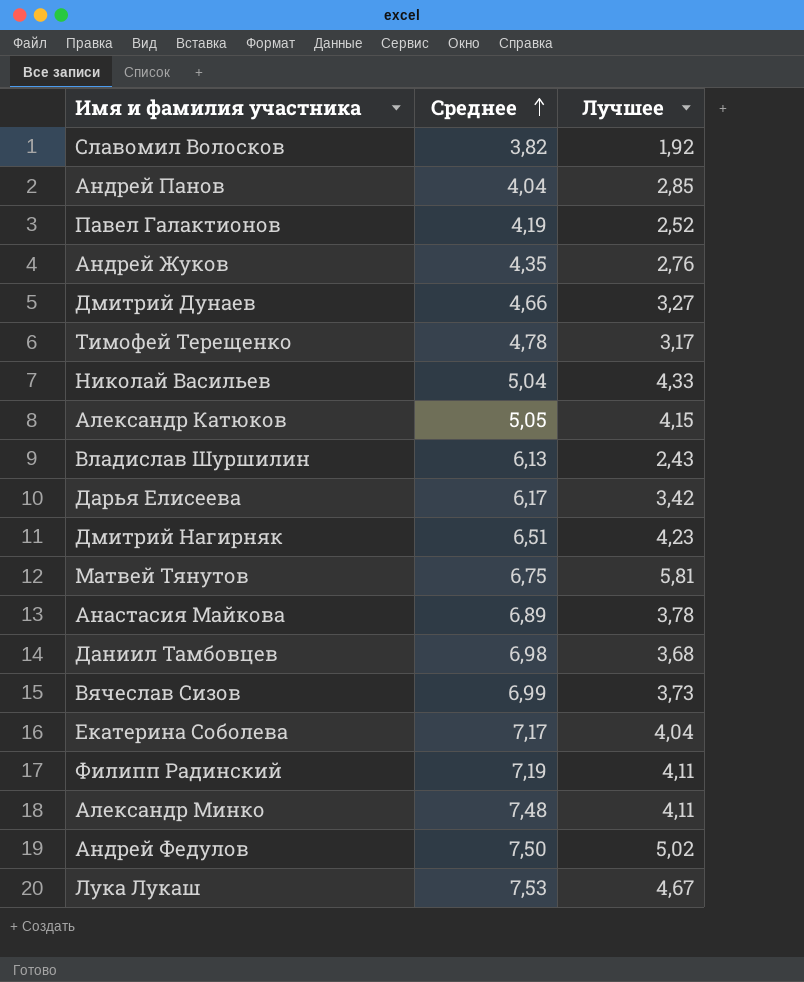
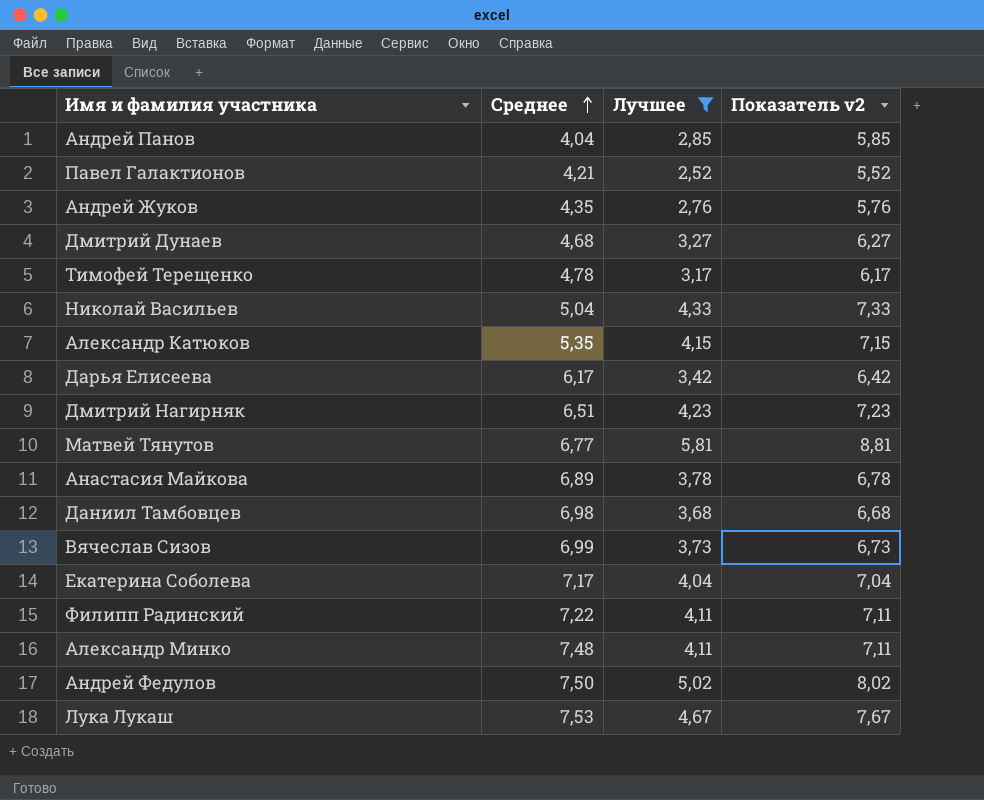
filter: none -> Лучшее >= 2,52
column Показатель v2 | formula: none -> [Лучшее] + 3
Павел Галактионов | Среднее: 4,19 -> 4,21
Дмитрий Дунаев | Среднее: 4,66 -> 4,68
Александр Катюков | Среднее: 5,05 -> 5,35
Матвей Тянутов | Среднее: 6,75 -> 6,77
Филипп Радинский | Среднее: 7,19 -> 7,22

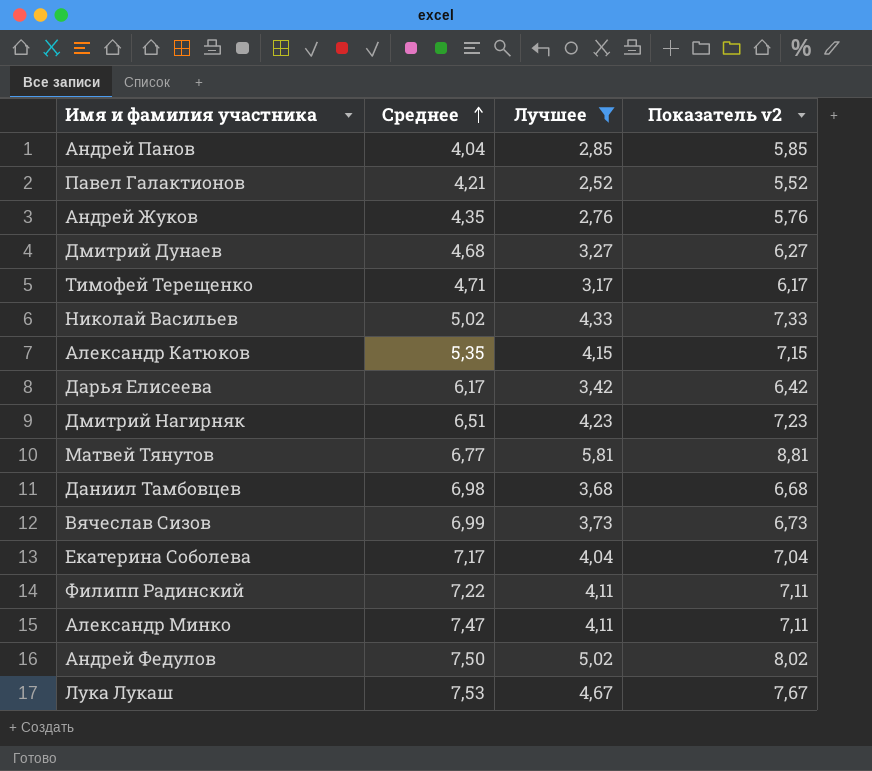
row Анастасия Майкова: 6,89 | 3,78 | 6,78 -> none
Тимофей Терещенко | Среднее: 4,78 -> 4,71
Николай Васильев | Среднее: 5,04 -> 5,02
Александр Минко | Среднее: 7,48 -> 7,47

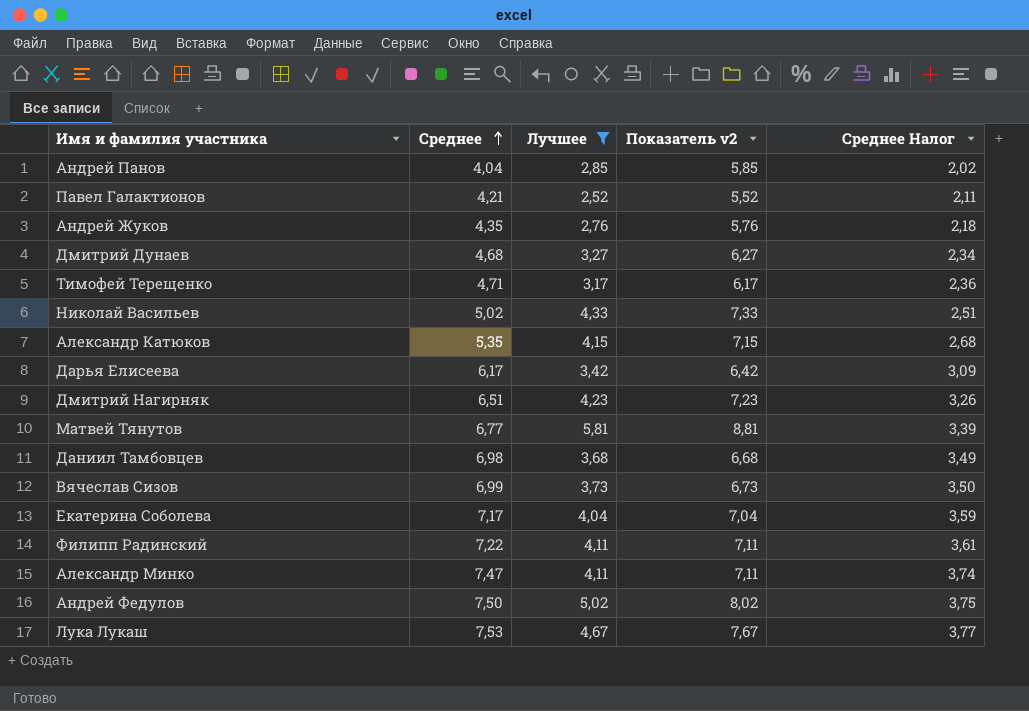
column Среднее Налог | formula: none -> [Среднее] * 0,5

